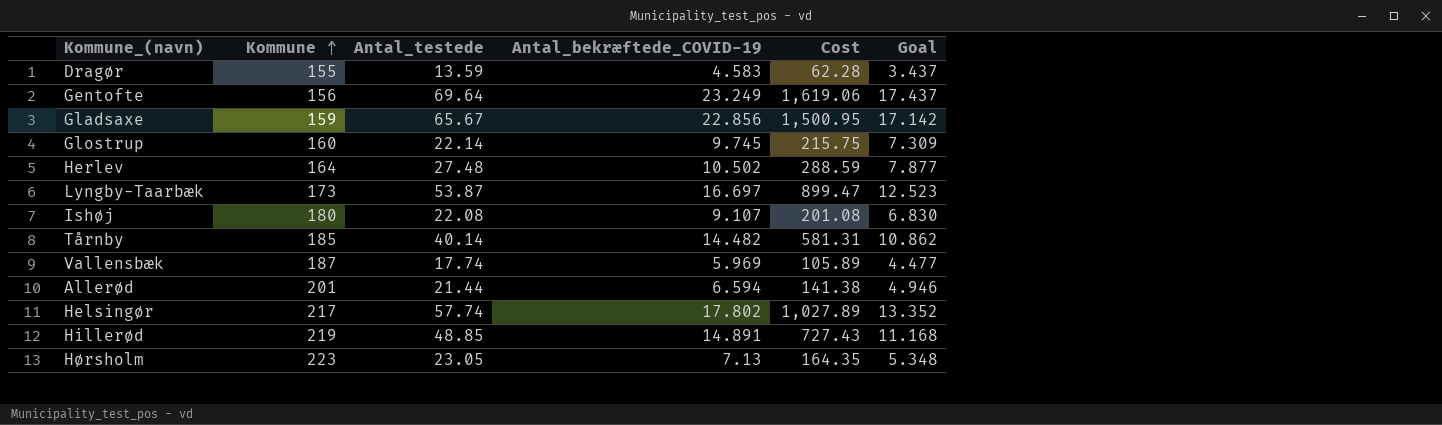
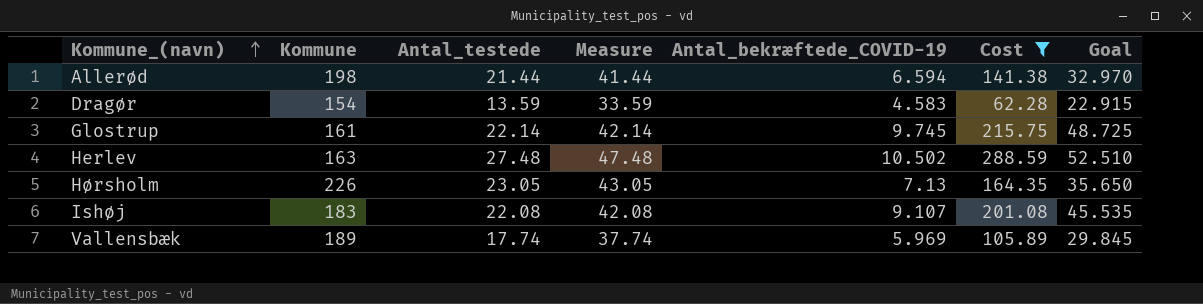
filter: none -> Cost <= 288.59
row order: Kommune ascending -> Kommune_(navn) ascending
column Measure | formula: none -> [Antal_testede] + 20
column Goal | formula: [Antal_bekræftede_COVID-19] * 0.75 -> [Antal_bekræftede_COVID-19] * 5
Allerød | Kommune: 201 -> 198
Dragør | Kommune: 155 -> 154
Glostrup | Kommune: 160 -> 161
Herlev | Kommune: 164 -> 163
Hørsholm | Kommune: 223 -> 226
Ishøj | Kommune: 180 -> 183
Vallensbæk | Kommune: 187 -> 189

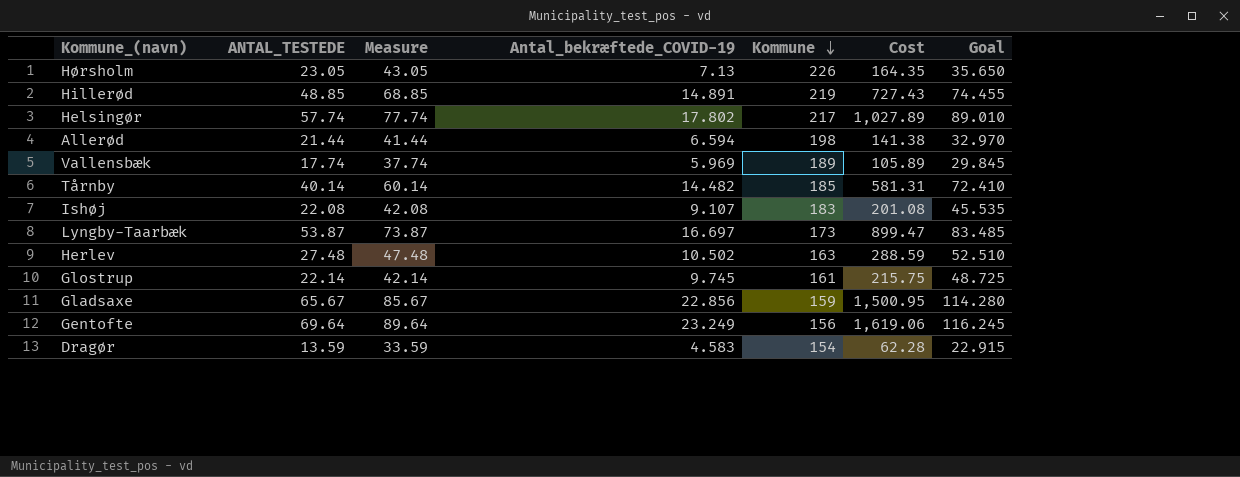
filter: Cost <= 288.59 -> none
row order: Kommune_(navn) ascending -> Kommune descending
column name: Antal_testede -> ANTAL_TESTEDE
column Kommune | position: 2 -> 5

